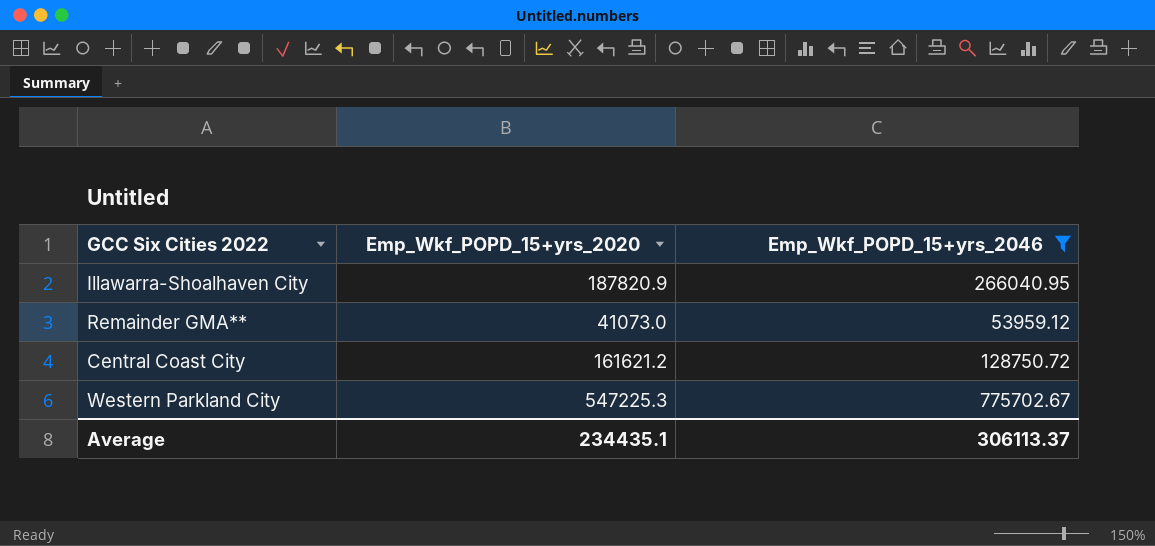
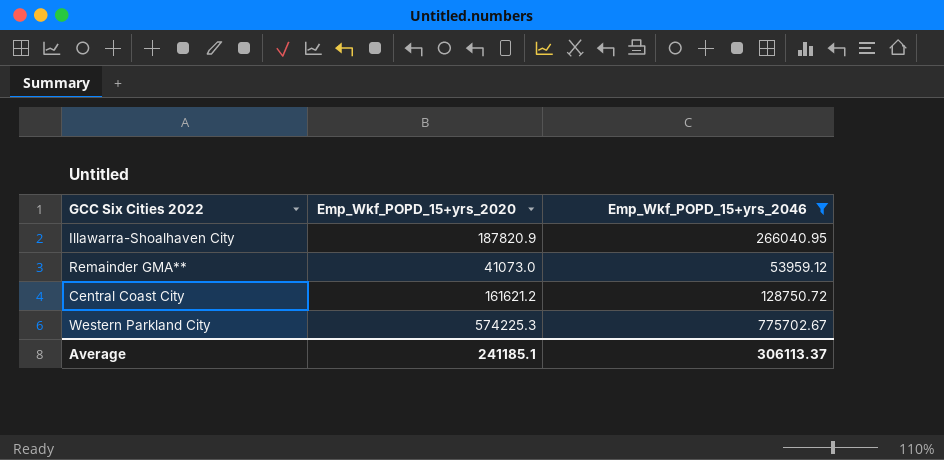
Western Parkland City | Emp_Wkf_POPD_15+yrs_2020: 547225.3 -> 574225.3
Average | Emp_Wkf_POPD_15+yrs_2020: 234435.1 -> 241185.1

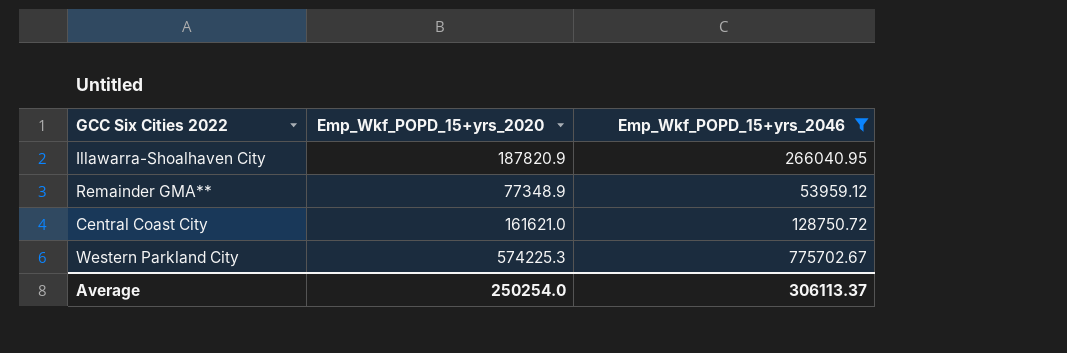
Remainder GMA** | Emp_Wkf_POPD_15+yrs_2020: 41073.0 -> 77348.9
Central Coast City | Emp_Wkf_POPD_15+yrs_2020: 161621.2 -> 161621.0
Average | Emp_Wkf_POPD_15+yrs_2020: 241185.1 -> 250254.0

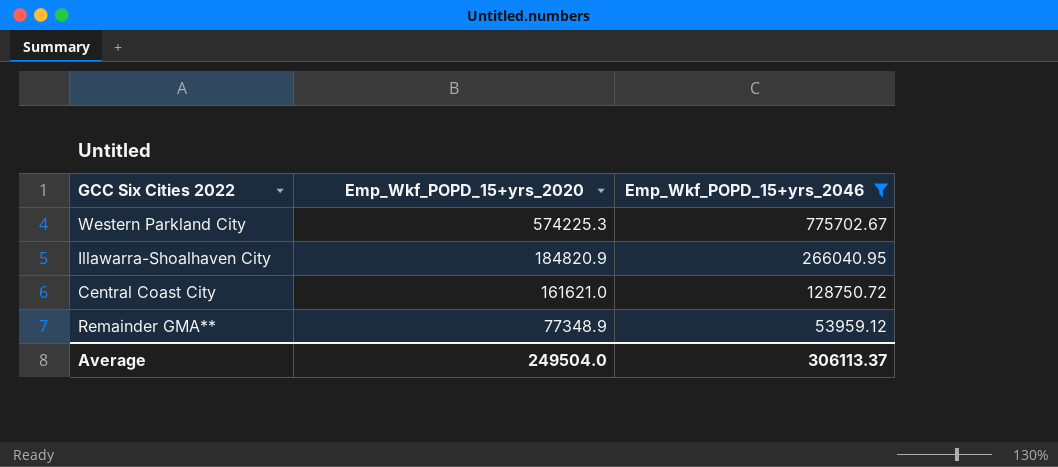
row order: none -> Emp_Wkf_POPD_15+yrs_2020 descending
Illawarra-Shoalhaven City | Emp_Wkf_POPD_15+yrs_2020: 187820.9 -> 184820.9
Average | Emp_Wkf_POPD_15+yrs_2020: 250254.0 -> 249504.0

